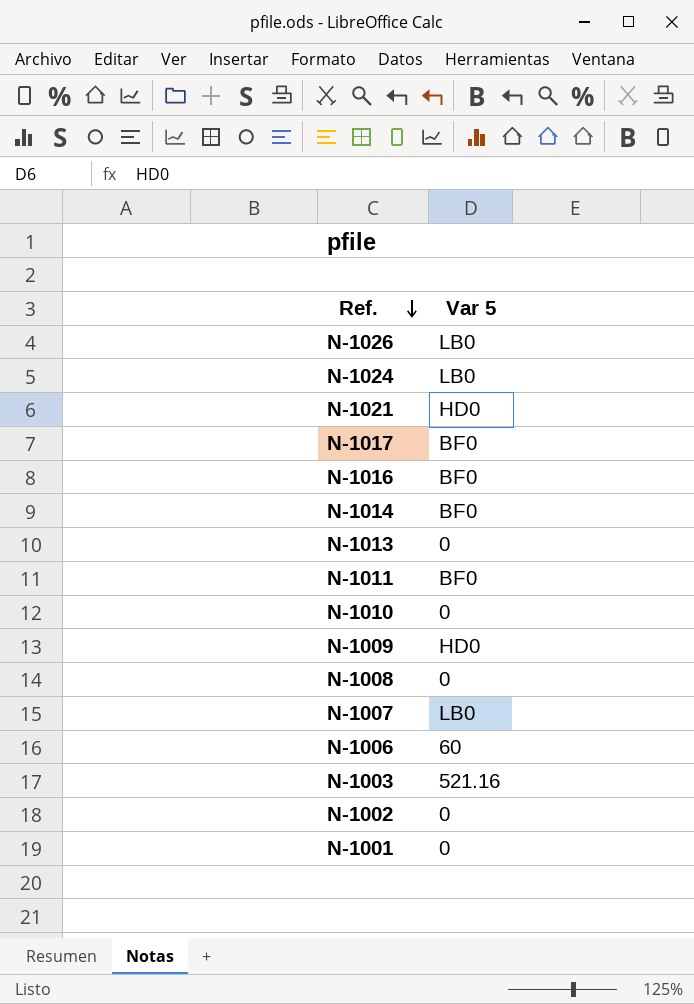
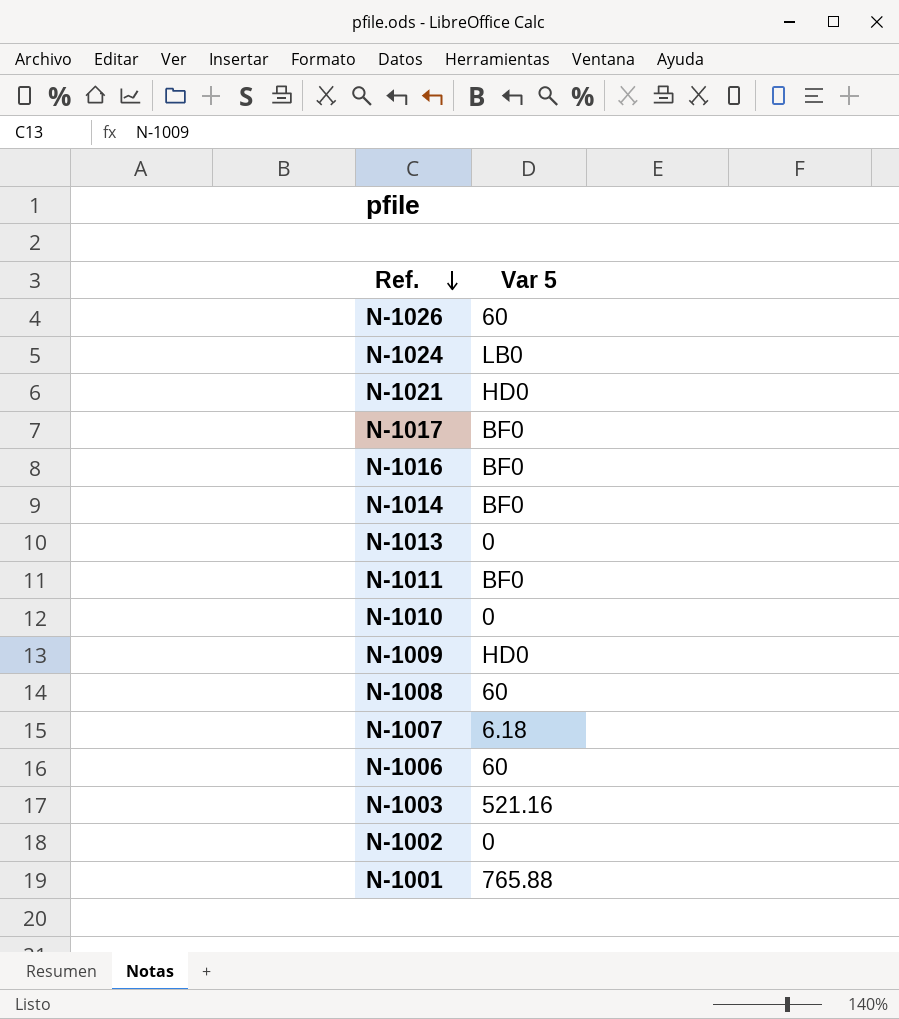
N-1026 | Var 5: LB0 -> 60
N-1008 | Var 5: 0 -> 60
N-1007 | Var 5: LB0 -> 6.18
N-1001 | Var 5: 0 -> 765.88

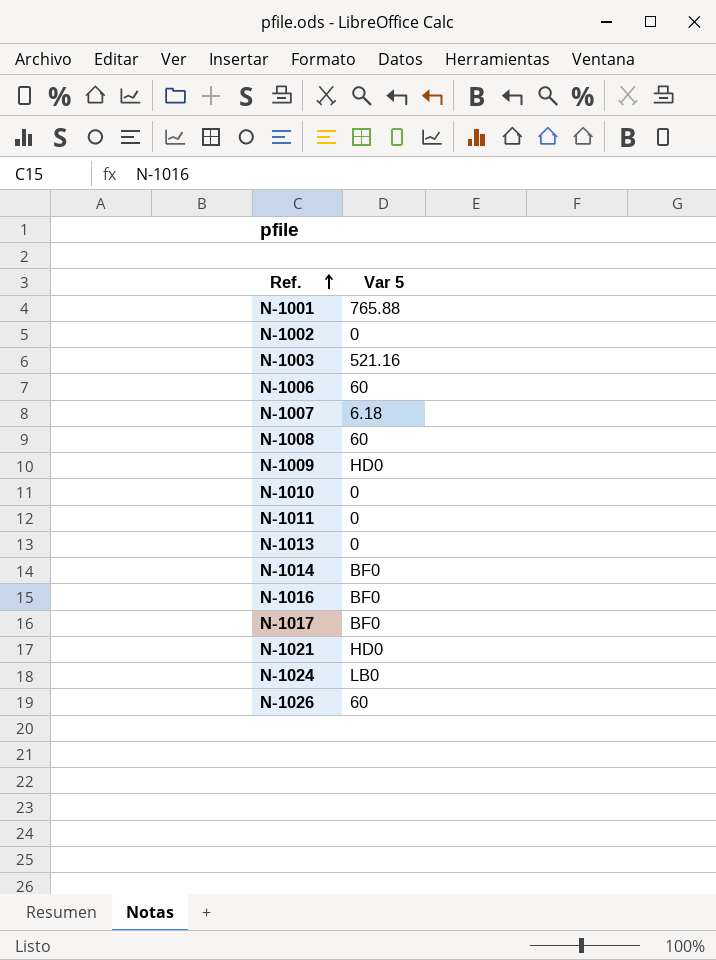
row order: Ref. descending -> Ref. ascending
N-1011 | Var 5: BF0 -> 0

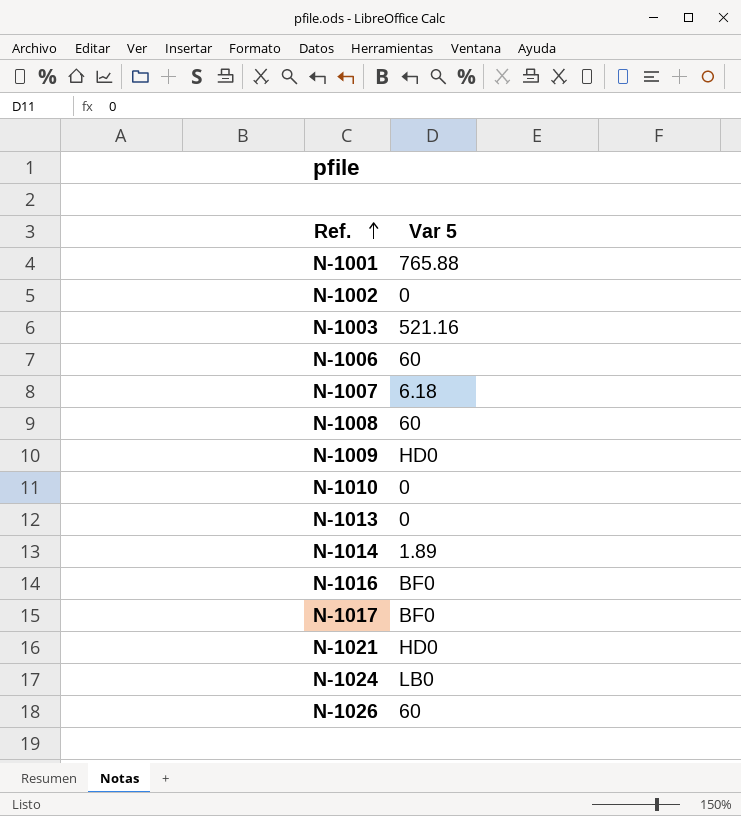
row N-1011: 0 -> none
N-1014 | Var 5: BF0 -> 1.89

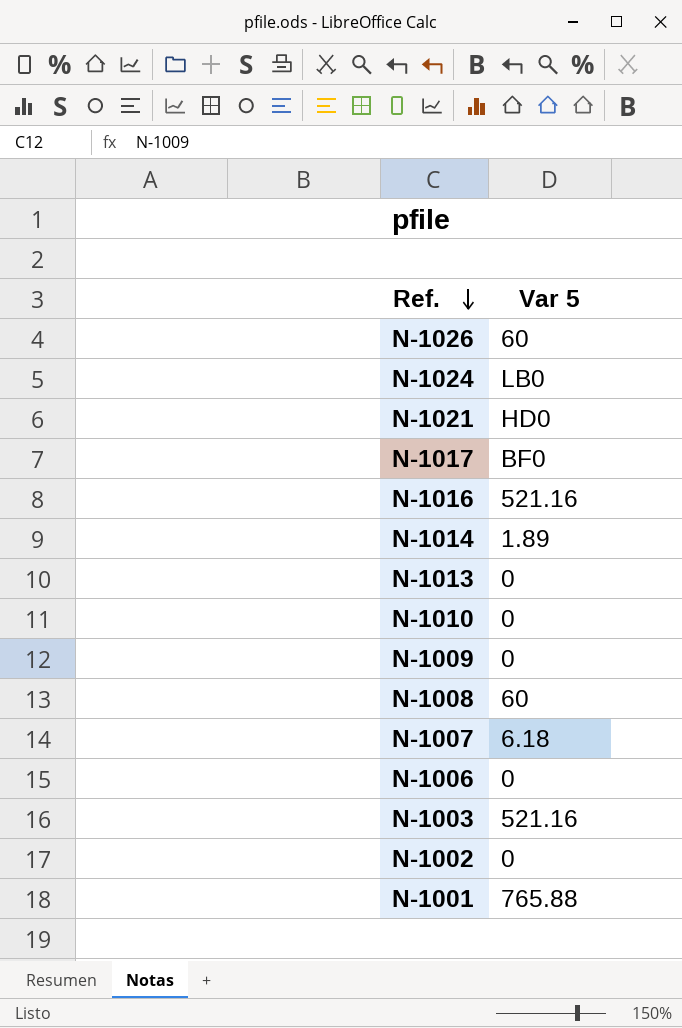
row order: Ref. ascending -> Ref. descending
N-1016 | Var 5: BF0 -> 521.16
N-1009 | Var 5: HD0 -> 0
N-1006 | Var 5: 60 -> 0

